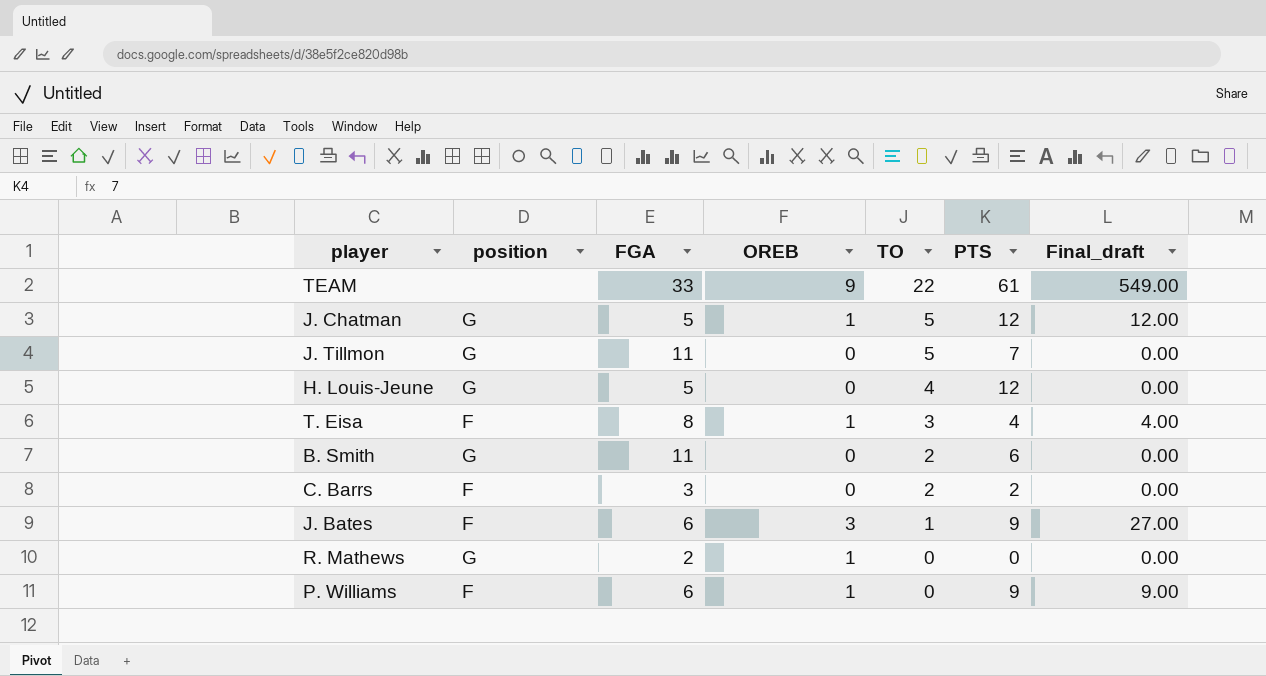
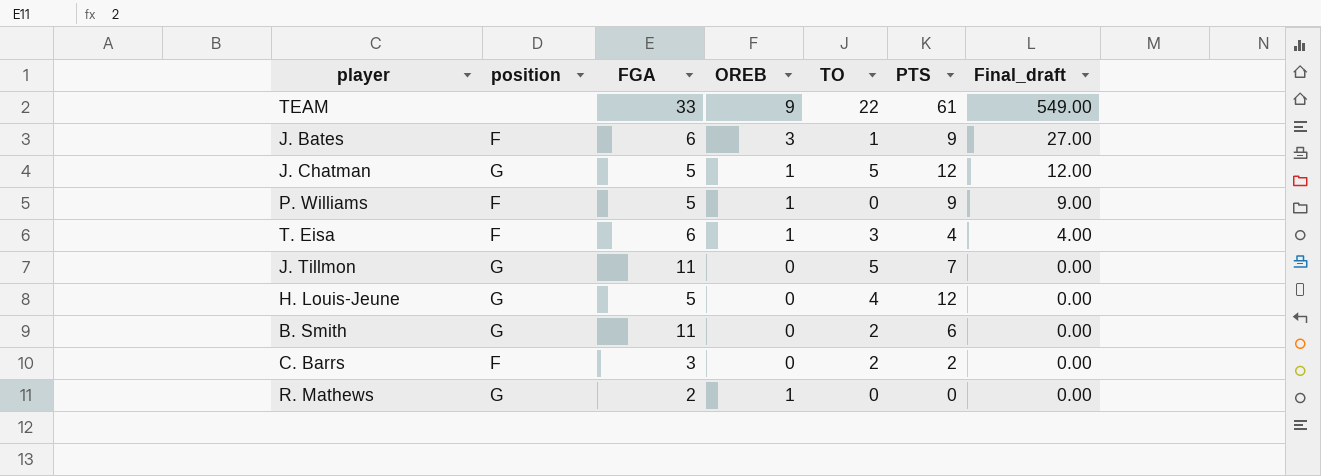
row order: TO descending -> Final_draft descending
P. Williams | FGA: 6 -> 5
T. Eisa | FGA: 8 -> 6

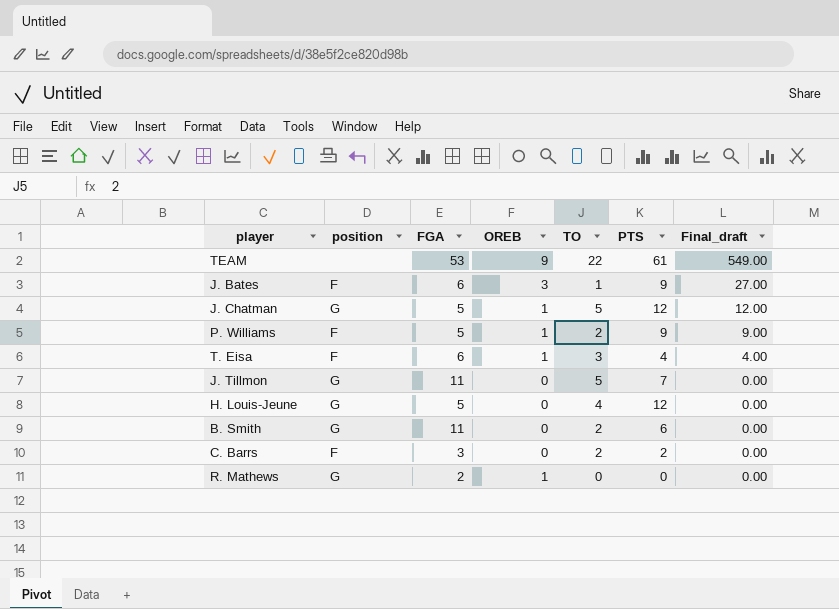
TEAM | FGA: 33 -> 53
P. Williams | TO: 0 -> 2

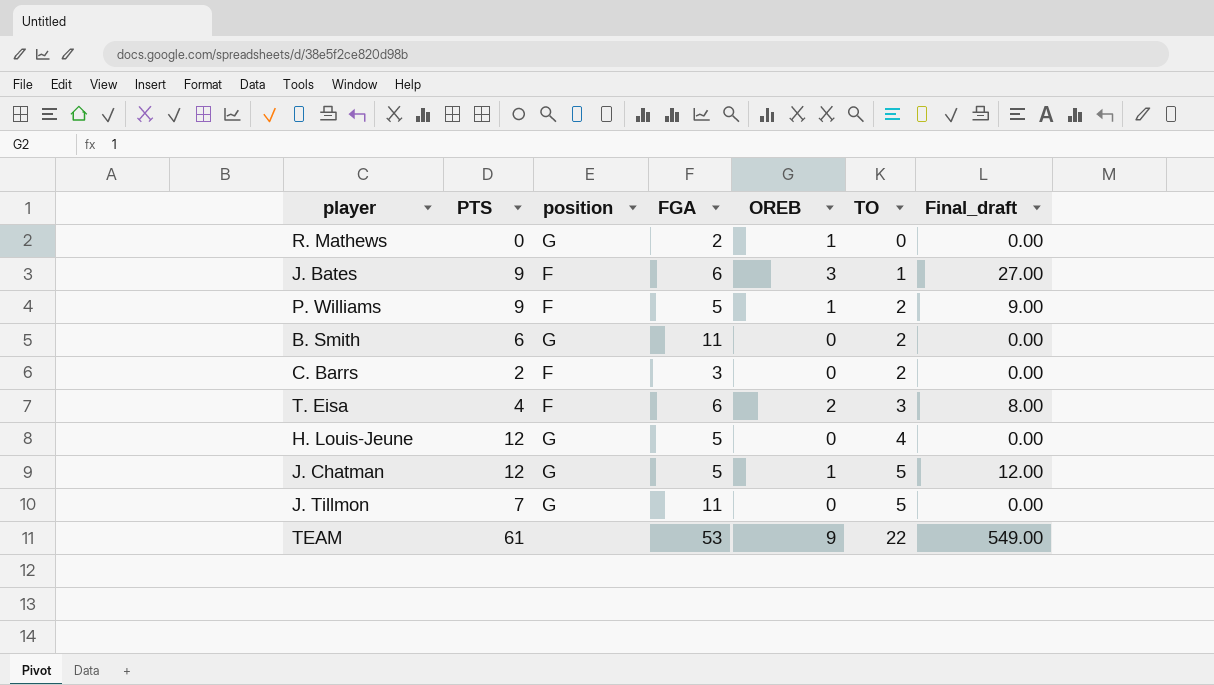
row order: Final_draft descending -> TO ascending
column PTS | position: 6 -> 2
T. Eisa | OREB: 1 -> 2
T. Eisa | Final_draft: 4.00 -> 8.00

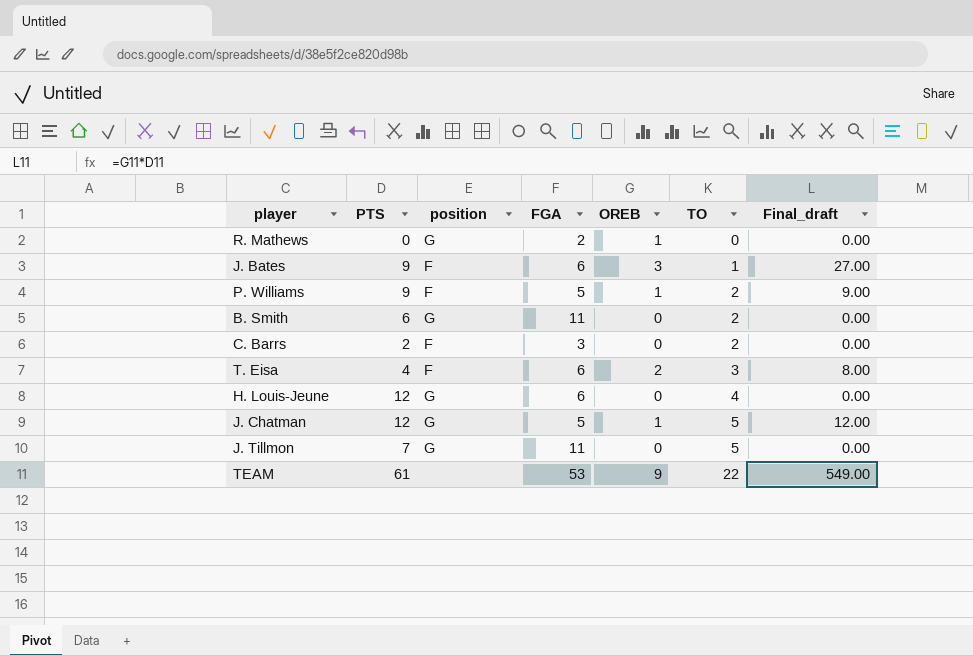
H. Louis-Jeune | FGA: 5 -> 6

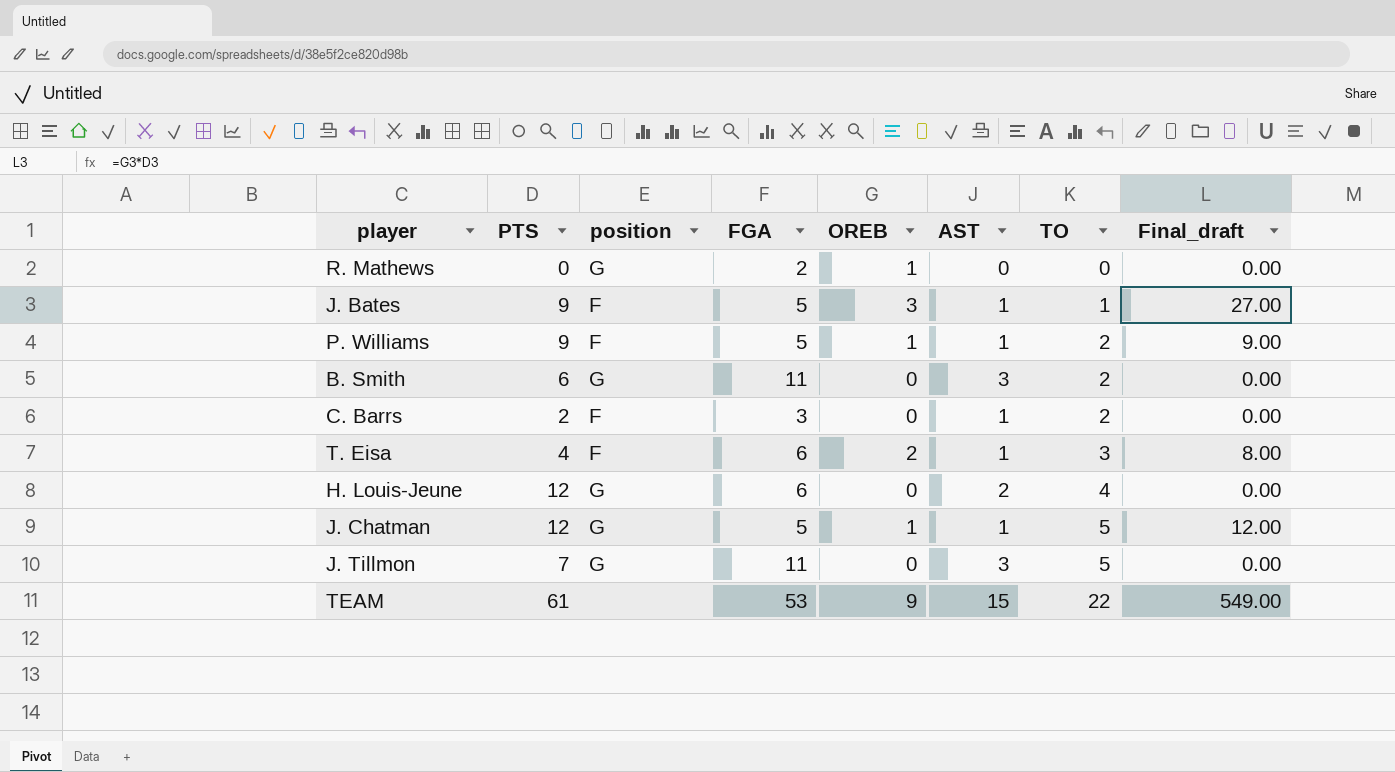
column AST | position: none -> 6
J. Bates | FGA: 6 -> 5

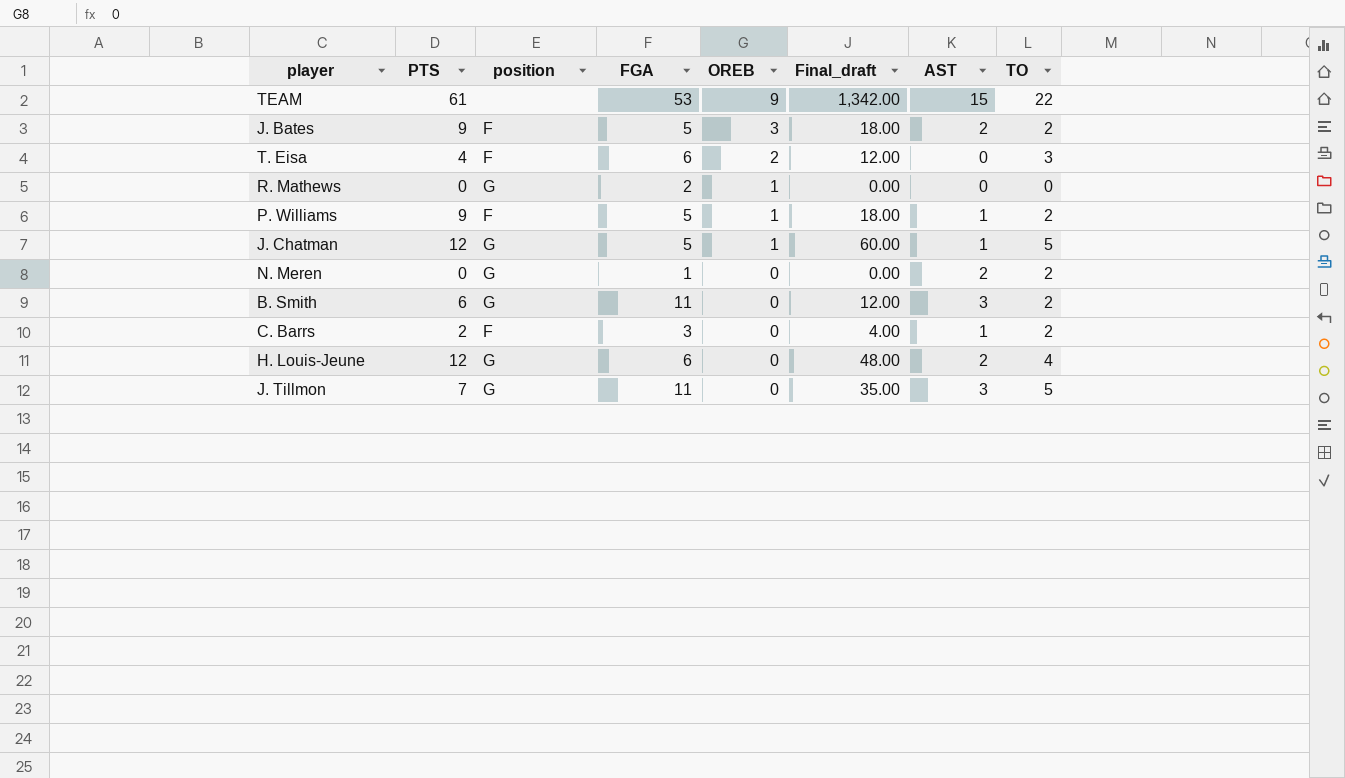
row order: TO ascending -> OREB descending
column Final_draft | formula: [PTS] * [OREB] -> [PTS] * [TO]
column Final_draft | position: 8 -> 6
J. Bates | AST: 1 -> 2
J. Bates | TO: 1 -> 2
T. Eisa | AST: 1 -> 0
row N. Meren: none -> 0 | G | 1 | 0 | 0.00 | 2 | 2

